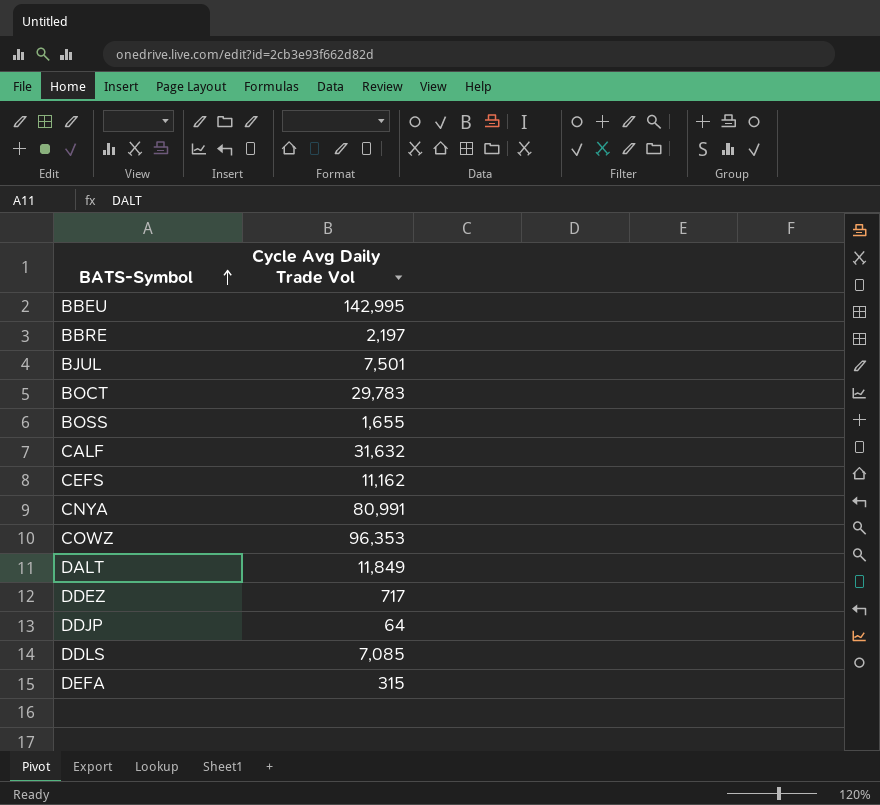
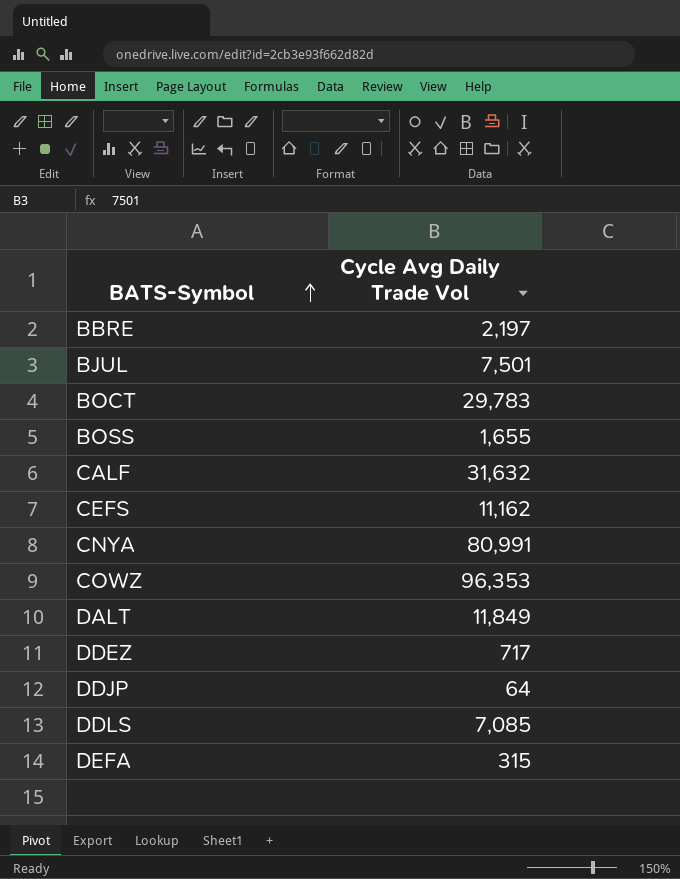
row BBEU: 142,995 -> none

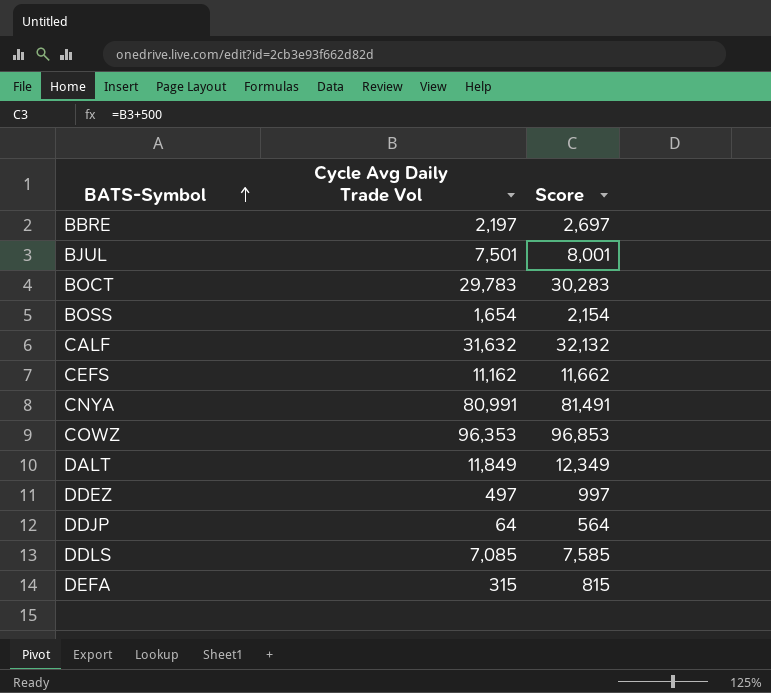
column Score | formula: none -> [Cycle Avg Daily Trade Vol] + 500
BOSS | Cycle Avg Daily Trade Vol: 1,655 -> 1,654
DDEZ | Cycle Avg Daily Trade Vol: 717 -> 497

